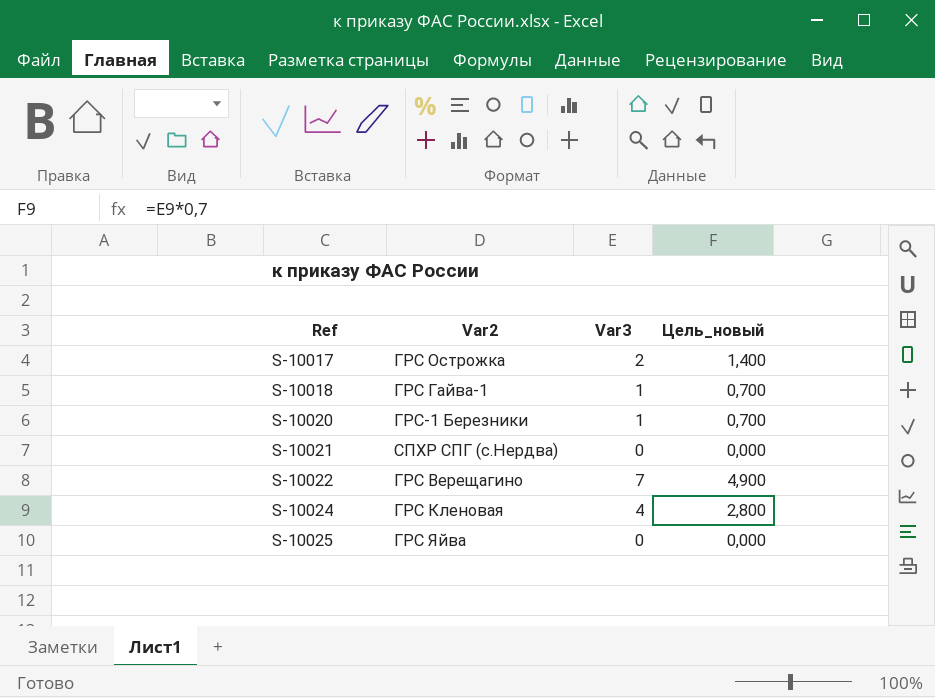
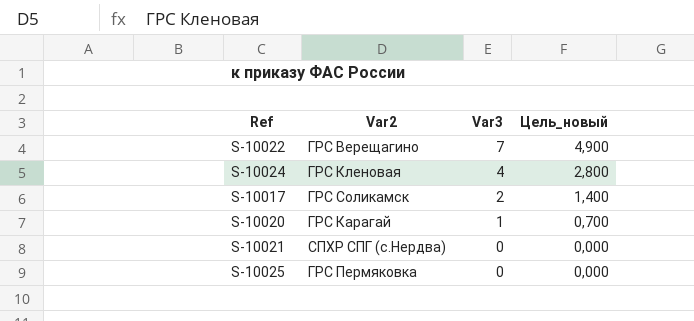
row order: Ref ascending -> Var3 descending
row S-10018: ГРС Гайва-1 | 1 | 0,700 -> none
S-10017 | Var2: ГРС Острожка -> ГРС Соликамск
S-10020 | Var2: ГРС-1 Березники -> ГРС Карагай
S-10025 | Var2: ГРС Яйва -> ГРС Пермяковка

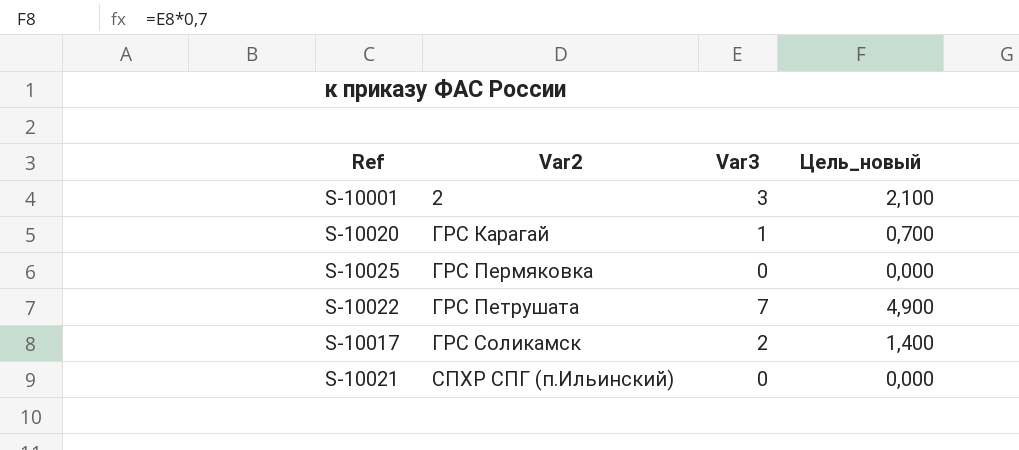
row order: Var3 descending -> Var2 ascending
row S-10024: ГРС Кленовая | 4 | 2,800 -> none
row S-10001: none -> 2 | 3 | 2,100
S-10022 | Var2: ГРС Верещагино -> ГРС Петрушата
S-10021 | Var2: СПХР СПГ (с.Нердва) -> СПХР СПГ (п.Ильинский)

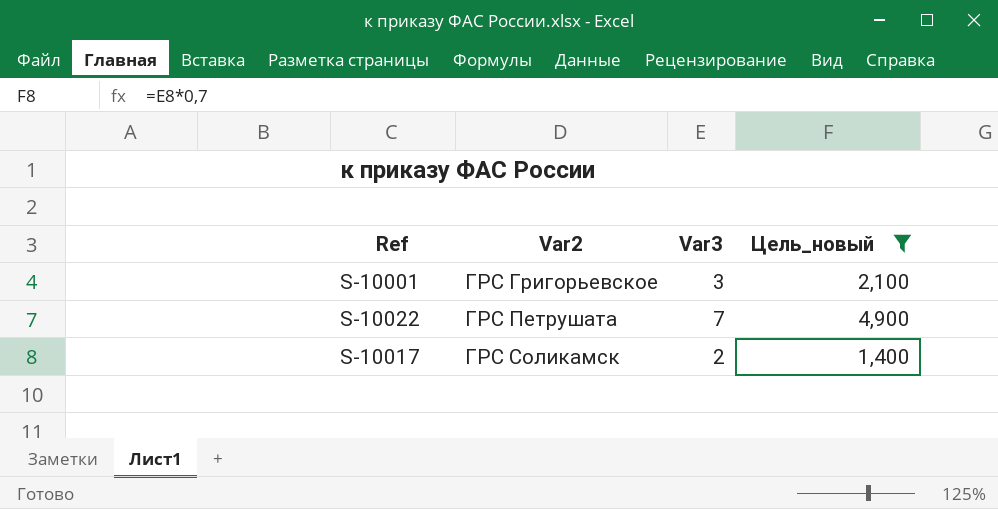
filter: none -> Цель_новый >= 1,400
S-10001 | Var2: 2 -> ГРС Григорьевское

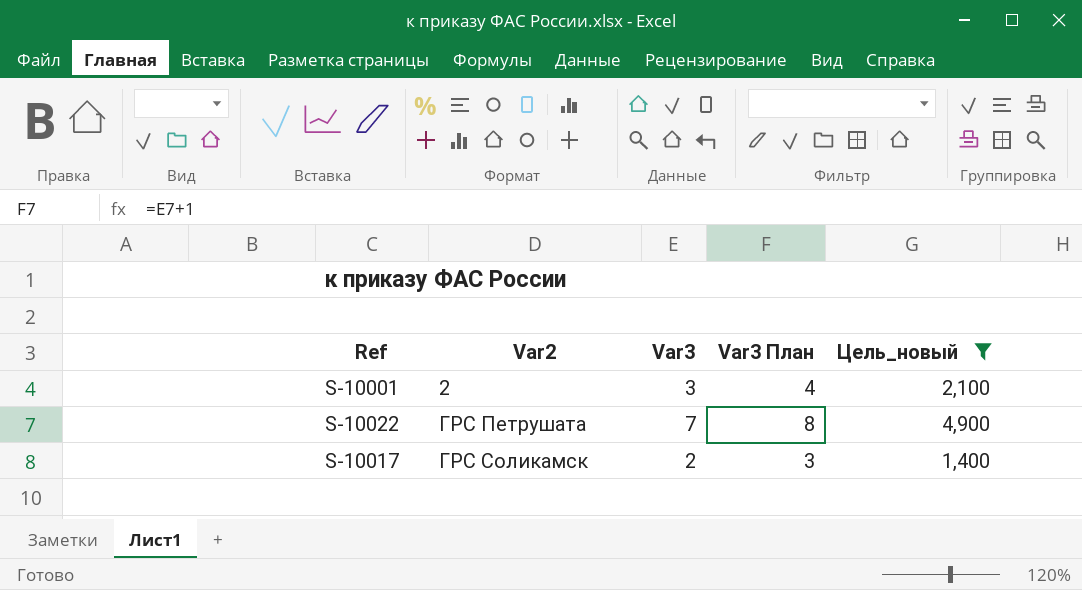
column Var3 План | formula: none -> [Var3] + 1
S-10001 | Var2: ГРС Григорьевское -> 2

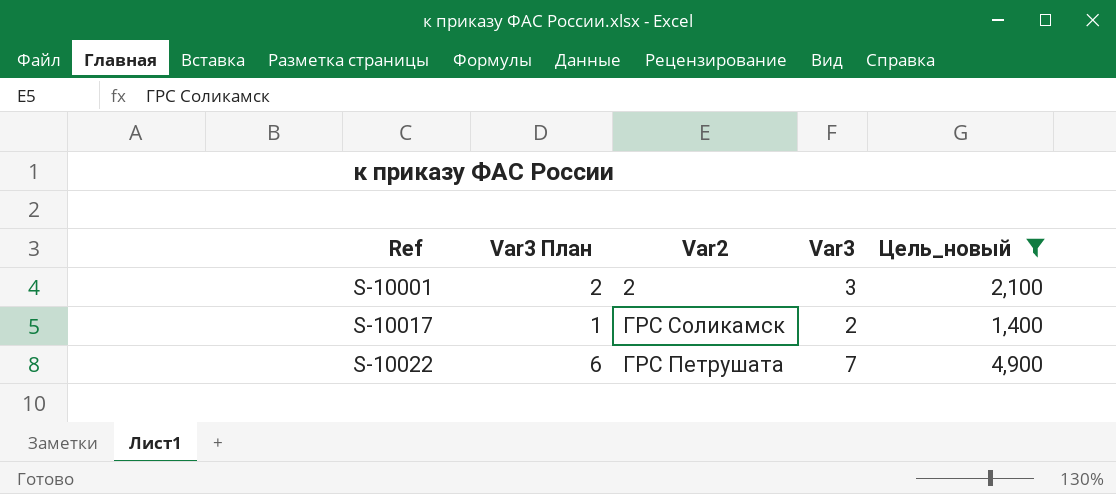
row order: Var2 ascending -> Ref ascending
column Var3 План | formula: [Var3] + 1 -> [Var3] - 1
column Var3 План | position: 4 -> 2

